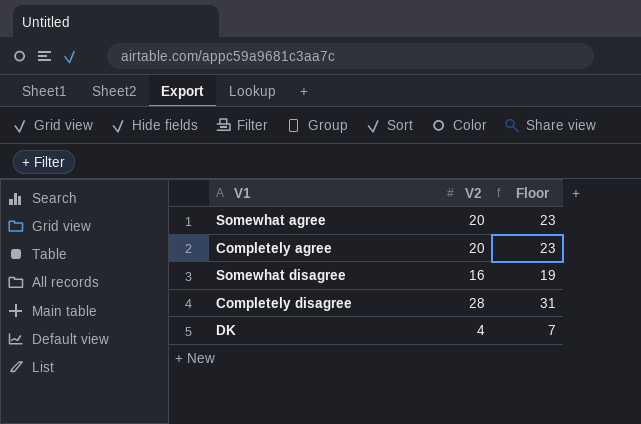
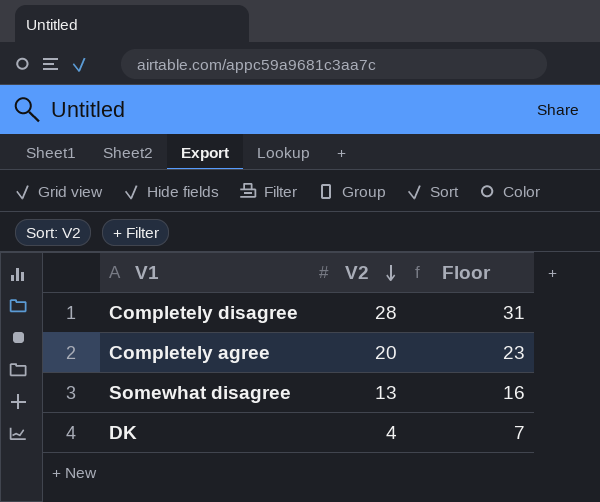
row order: none -> V2 descending
row Somewhat agree: 20 | 23 -> none
Somewhat disagree | V2: 16 -> 13
Somewhat disagree | Floor: 19 -> 16

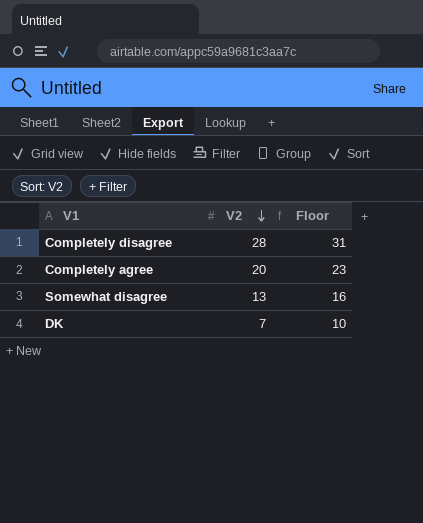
DK | V2: 4 -> 7
DK | Floor: 7 -> 10

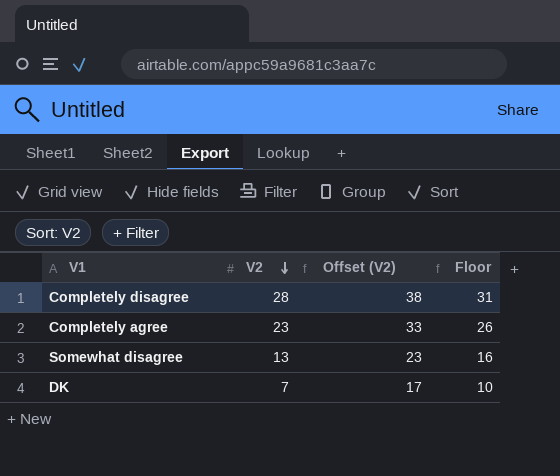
column Offset (V2) | formula: none -> [V2] + 10
Completely agree | V2: 20 -> 23
Completely agree | Floor: 23 -> 26

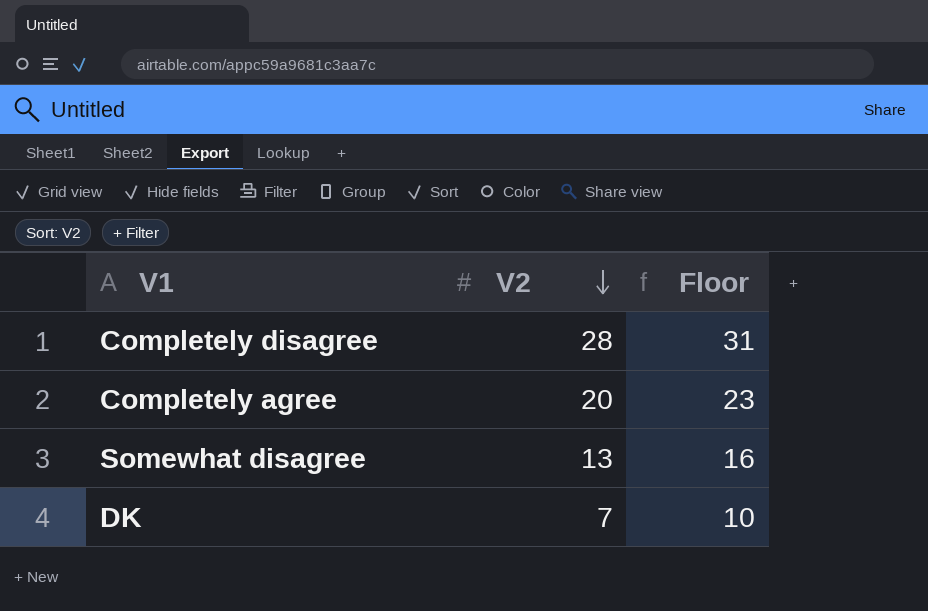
column Offset (V2) | formula: [V2] + 10 -> none
Completely agree | V2: 23 -> 20
Completely agree | Floor: 26 -> 23

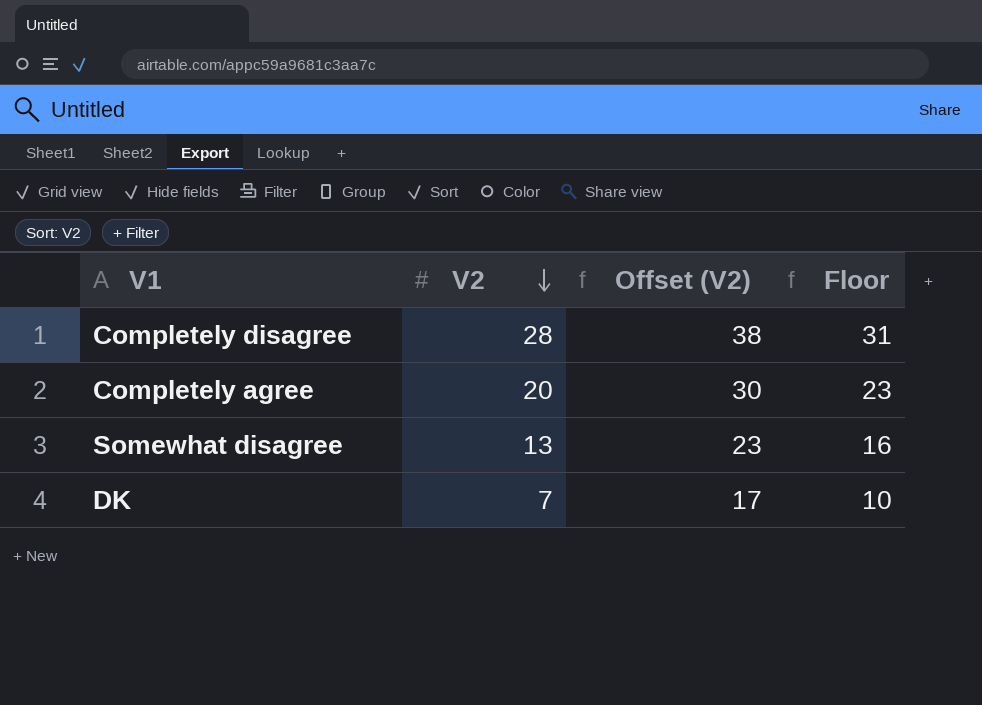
column Offset (V2) | formula: none -> [V2] + 10

